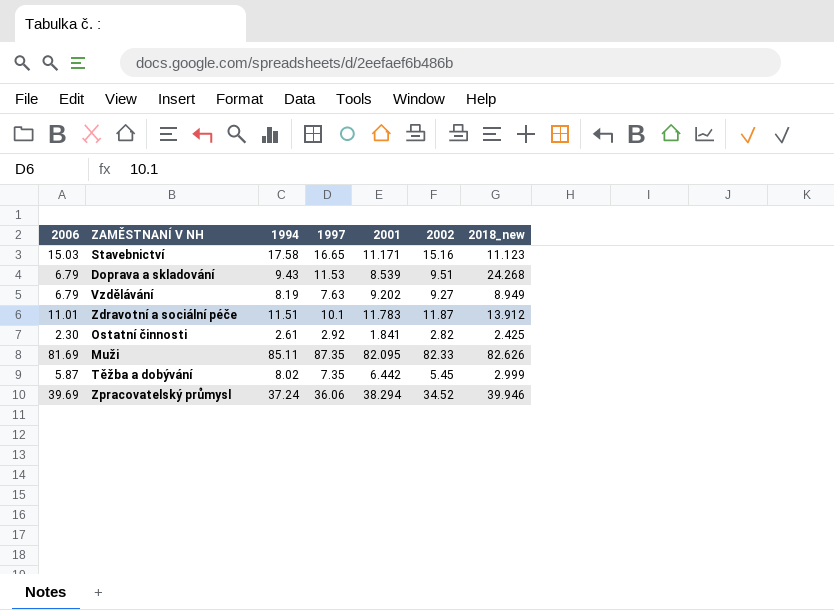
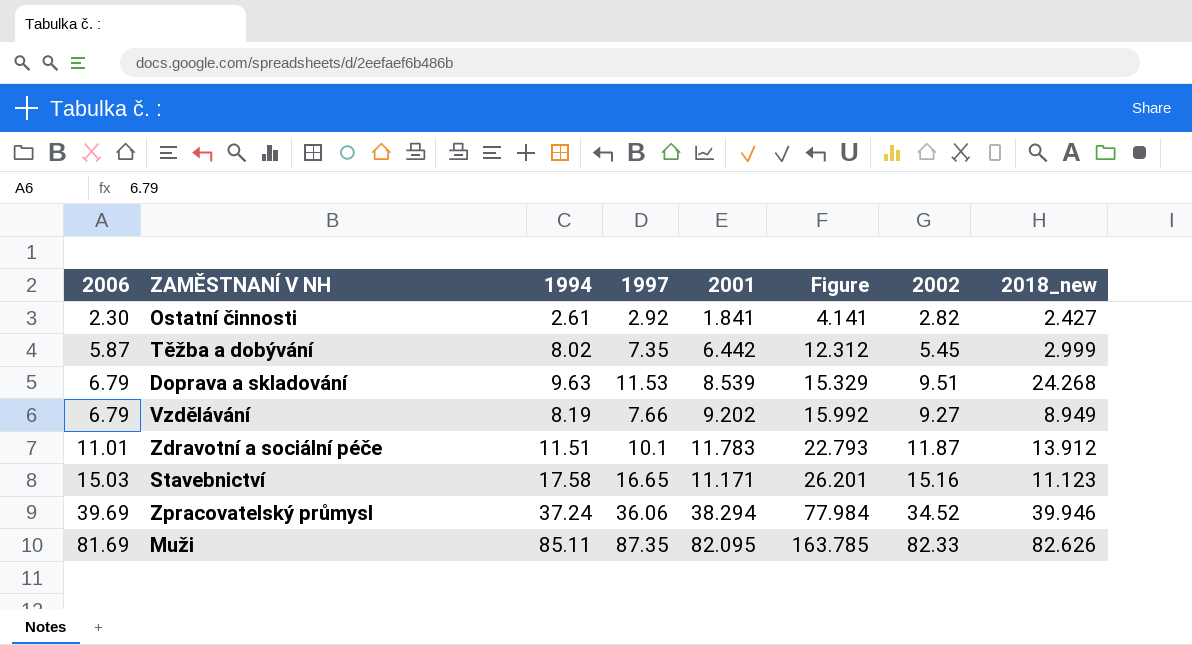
row order: none -> 2006 ascending
column Figure | formula: none -> [2006] + [2001]
Ostatní činnosti | 2018_new: 2.425 -> 2.427
Doprava a skladování | 1994: 9.43 -> 9.63
Vzdělávání | 1997: 7.63 -> 7.66

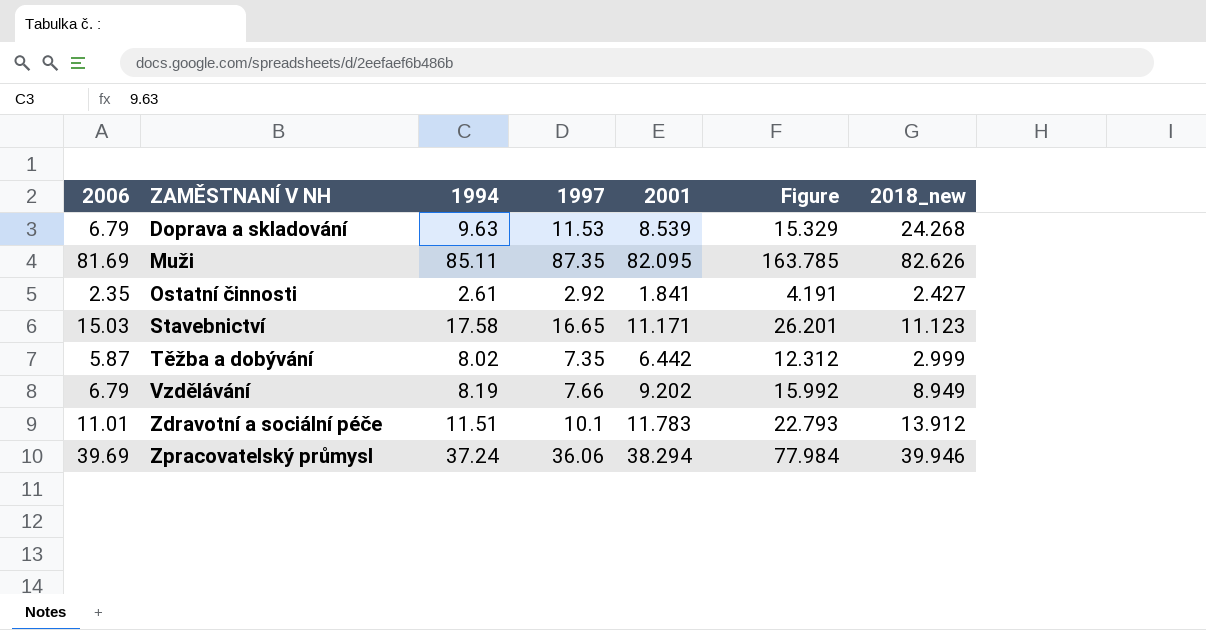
row order: 2006 ascending -> ZAMĚSTNANÍ V NH ascending
column 2002 | position: 7 -> none
Ostatní činnosti | 2006: 2.30 -> 2.35
Ostatní činnosti | Figure: 4.141 -> 4.191

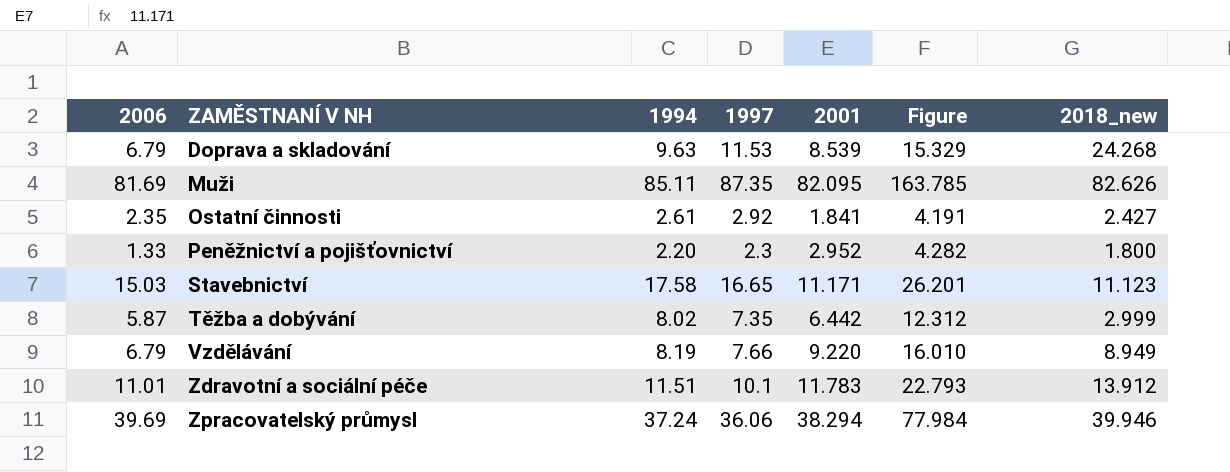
row Peněžnictví a pojišťovnictví: none -> 1.33 | 2.20 | 2.3 | 2.952 | 4.282 | 1.800
Vzdělávání | 2001: 9.202 -> 9.220
Vzdělávání | Figure: 15.992 -> 16.010

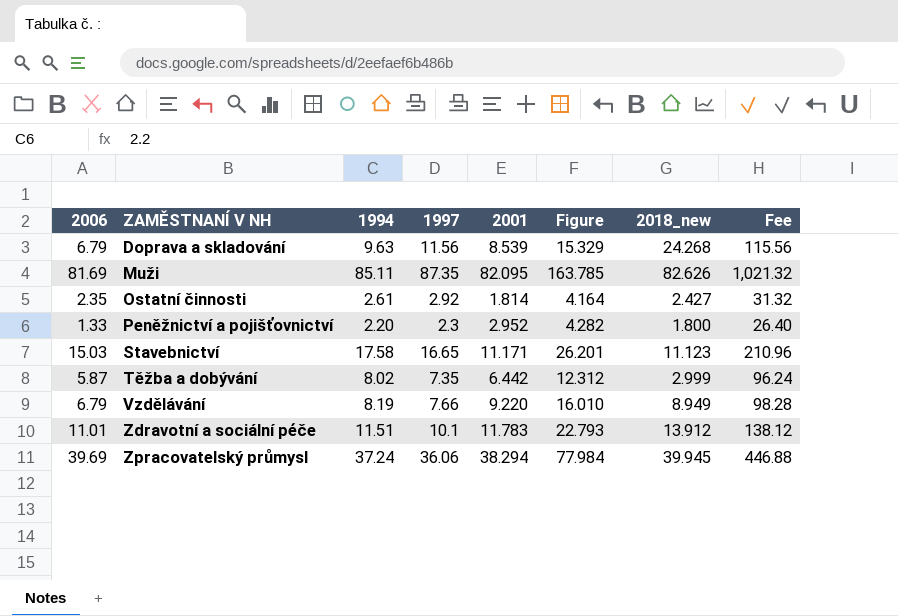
column Fee | formula: none -> [1994] * 12
Doprava a skladování | 1997: 11.53 -> 11.56
Ostatní činnosti | 2001: 1.841 -> 1.814
Ostatní činnosti | Figure: 4.191 -> 4.164
Zpracovatelský průmysl | 2018_new: 39.946 -> 39.945

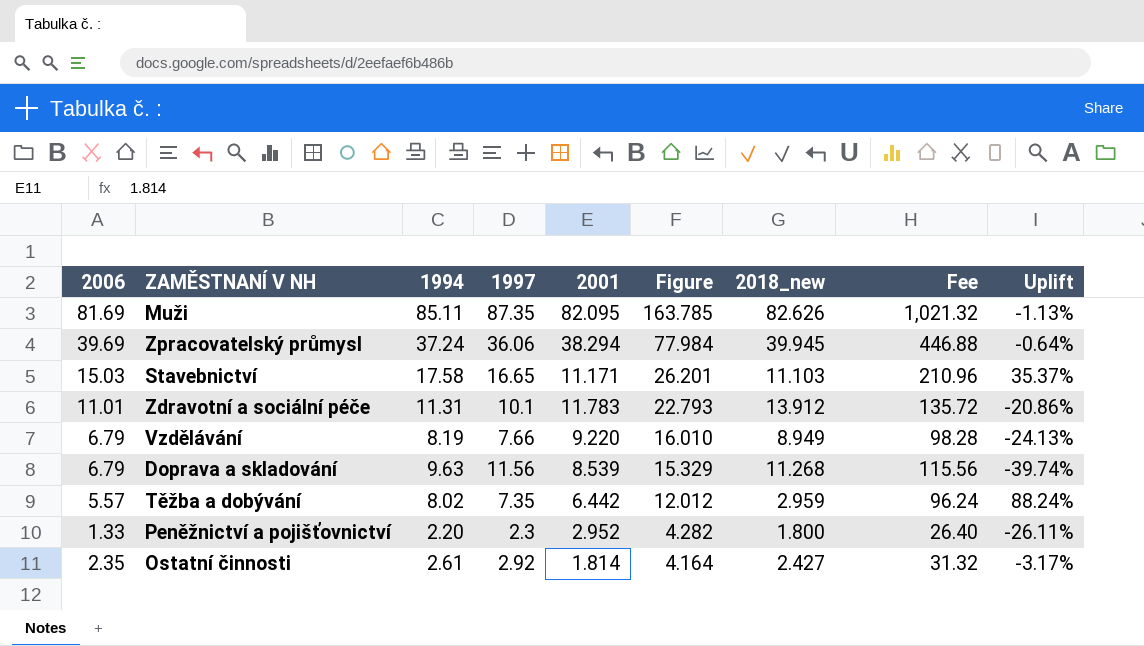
row order: ZAMĚSTNANÍ V NH ascending -> Figure descending
column Uplift | formula: none -> ([2006] - [2018_new]) / [2018_new]
Stavebnictví | 2018_new: 11.123 -> 11.103
Zdravotní a sociální péče | 1994: 11.51 -> 11.31
Zdravotní a sociální péče | Fee: 138.12 -> 135.72
Doprava a skladování | 2018_new: 24.268 -> 11.268
Těžba a dobývání | 2006: 5.87 -> 5.57
Těžba a dobývání | Figure: 12.312 -> 12.012
Těžba a dobývání | 2018_new: 2.999 -> 2.959

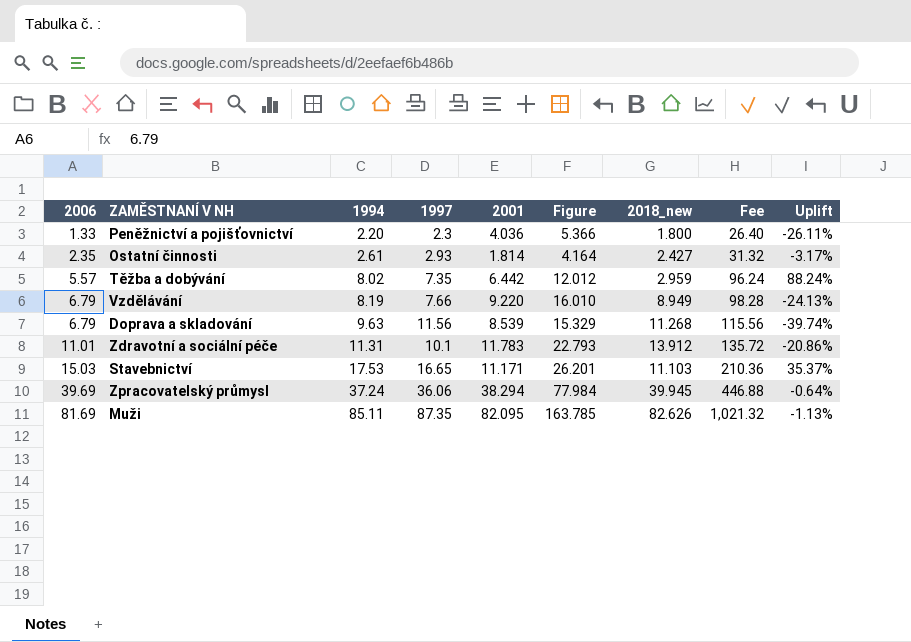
row order: Figure descending -> 2006 ascending
Peněžnictví a pojišťovnictví | 2001: 2.952 -> 4.036
Peněžnictví a pojišťovnictví | Figure: 4.282 -> 5.366
Ostatní činnosti | 1997: 2.92 -> 2.93
Stavebnictví | 1994: 17.58 -> 17.53
Stavebnictví | Fee: 210.96 -> 210.36

